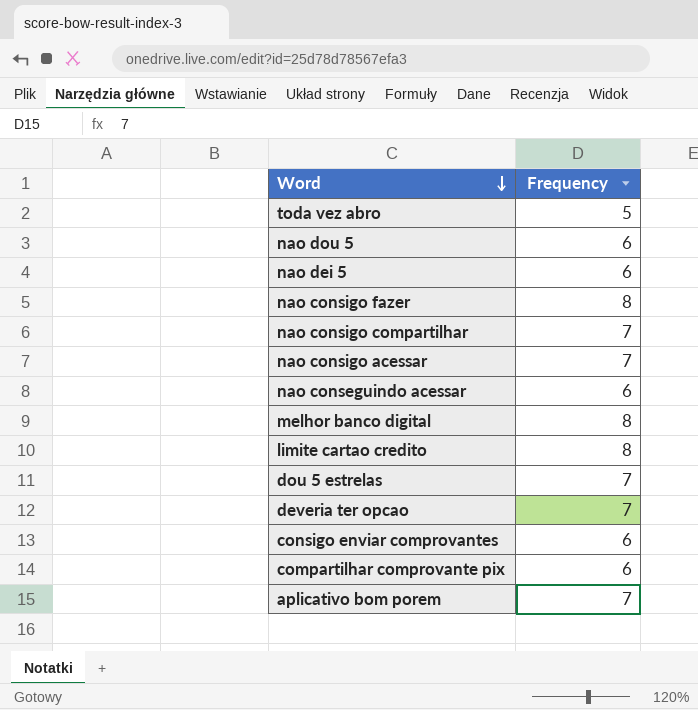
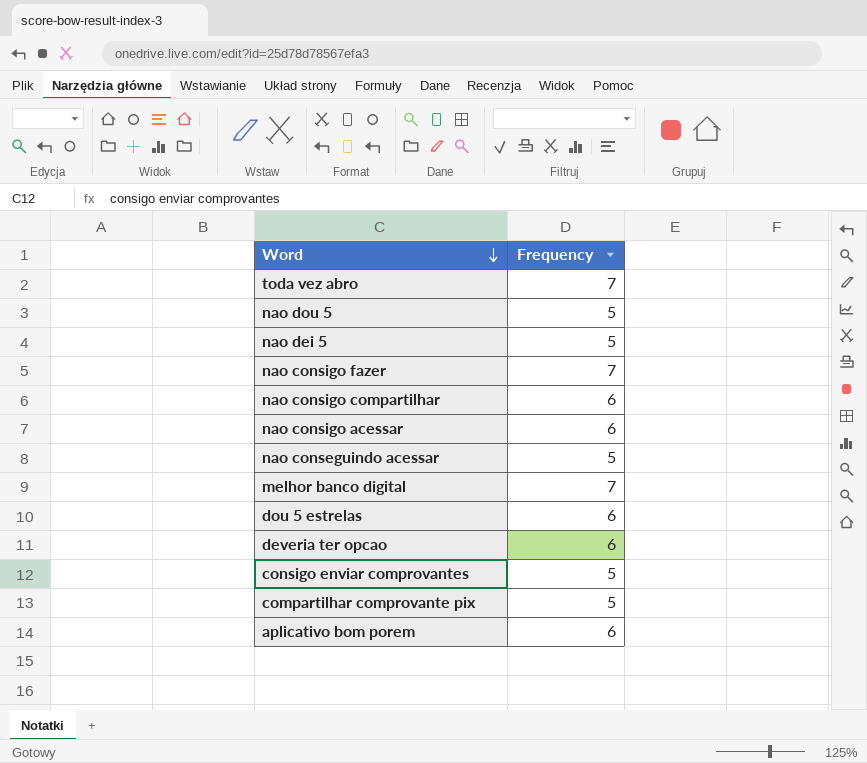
row limite cartao credito: 8 -> none
toda vez abro | Frequency: 5 -> 7
nao dou 5 | Frequency: 6 -> 5
nao dei 5 | Frequency: 6 -> 5
nao consigo fazer | Frequency: 8 -> 7
nao consigo compartilhar | Frequency: 7 -> 6
nao consigo acessar | Frequency: 7 -> 6
nao conseguindo acessar | Frequency: 6 -> 5
melhor banco digital | Frequency: 8 -> 7
dou 5 estrelas | Frequency: 7 -> 6
deveria ter opcao | Frequency: 7 -> 6
consigo enviar comprovantes | Frequency: 6 -> 5
compartilhar comprovante pix | Frequency: 6 -> 5
aplicativo bom porem | Frequency: 7 -> 6

